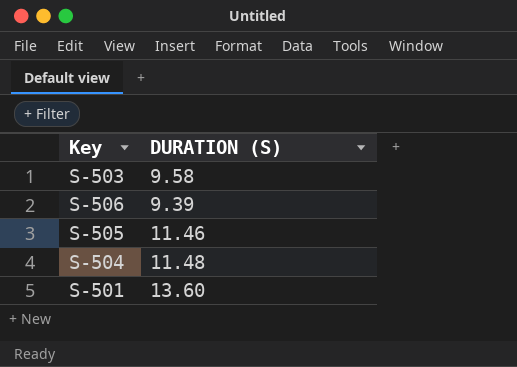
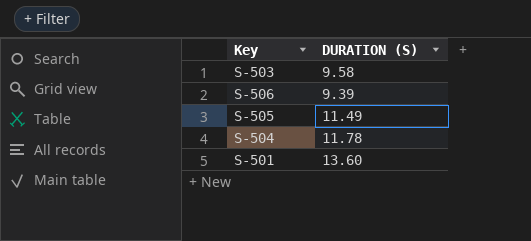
S-505 | DURATION (S): 11.46 -> 11.49
S-504 | DURATION (S): 11.48 -> 11.78

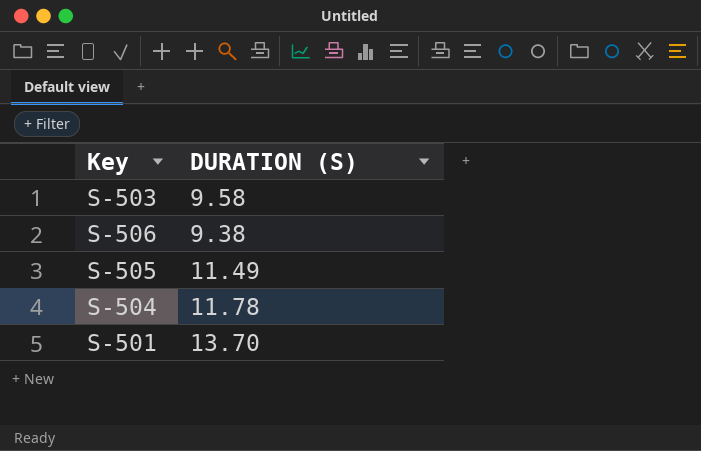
S-506 | DURATION (S): 9.39 -> 9.38
S-501 | DURATION (S): 13.60 -> 13.70

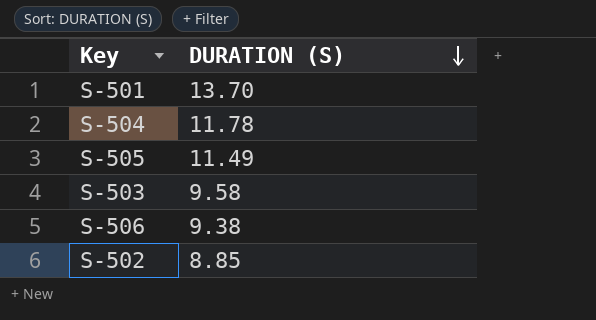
row order: none -> DURATION (S) descending
row S-502: none -> 8.85

